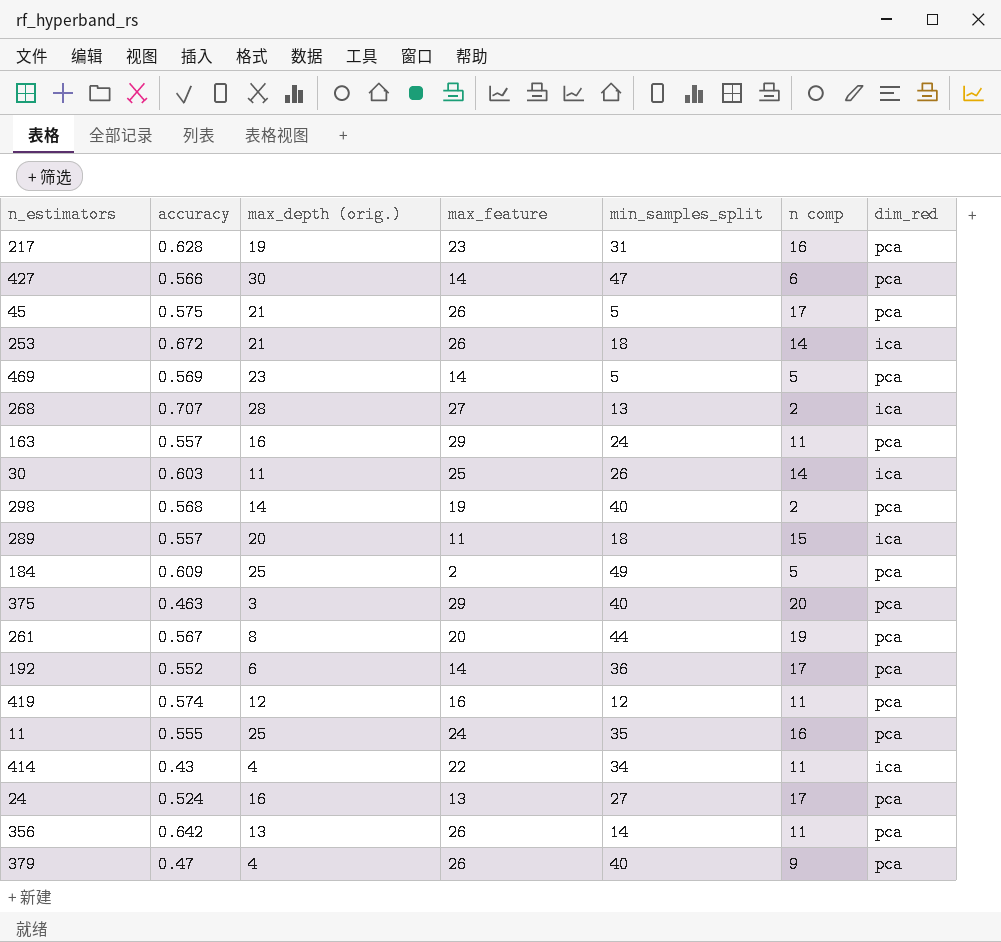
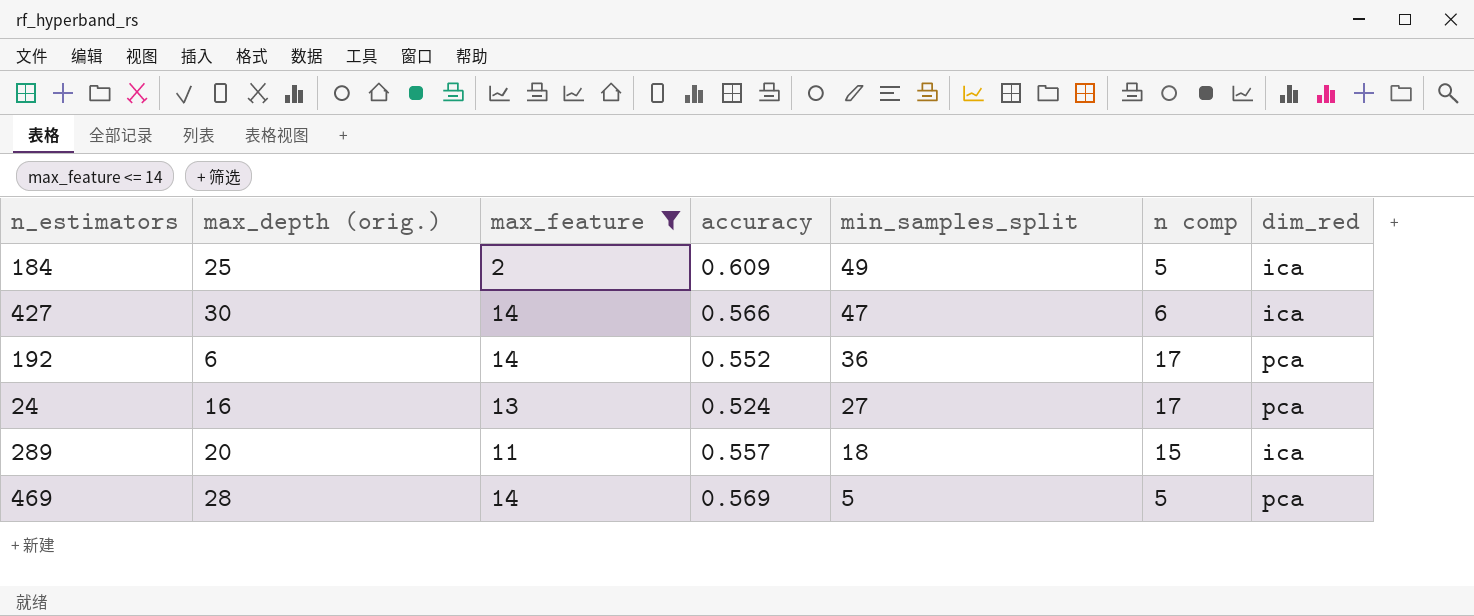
filter: none -> max_feature <= 14
row order: none -> min_samples_split descending
column accuracy | position: 2 -> 4
184 | dim_red: pca -> ica
427 | dim_red: pca -> ica
469 | max_depth (orig.): 23 -> 28

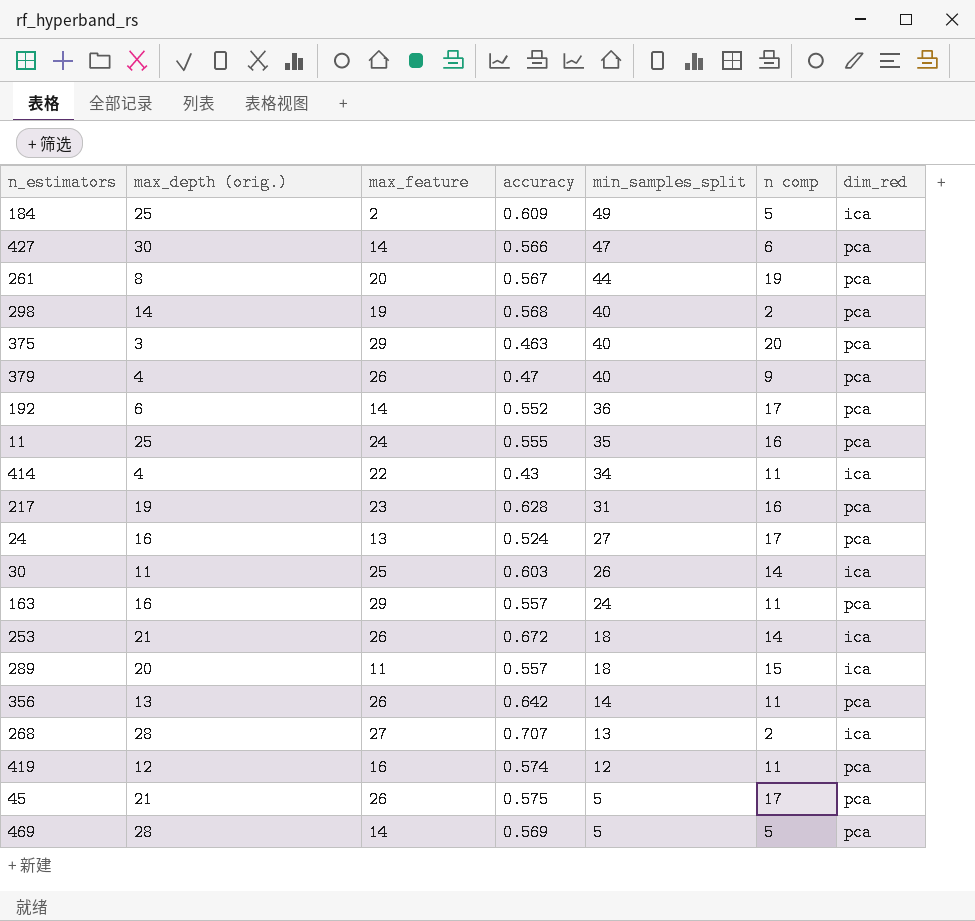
filter: max_feature <= 14 -> none
427 | dim_red: ica -> pca

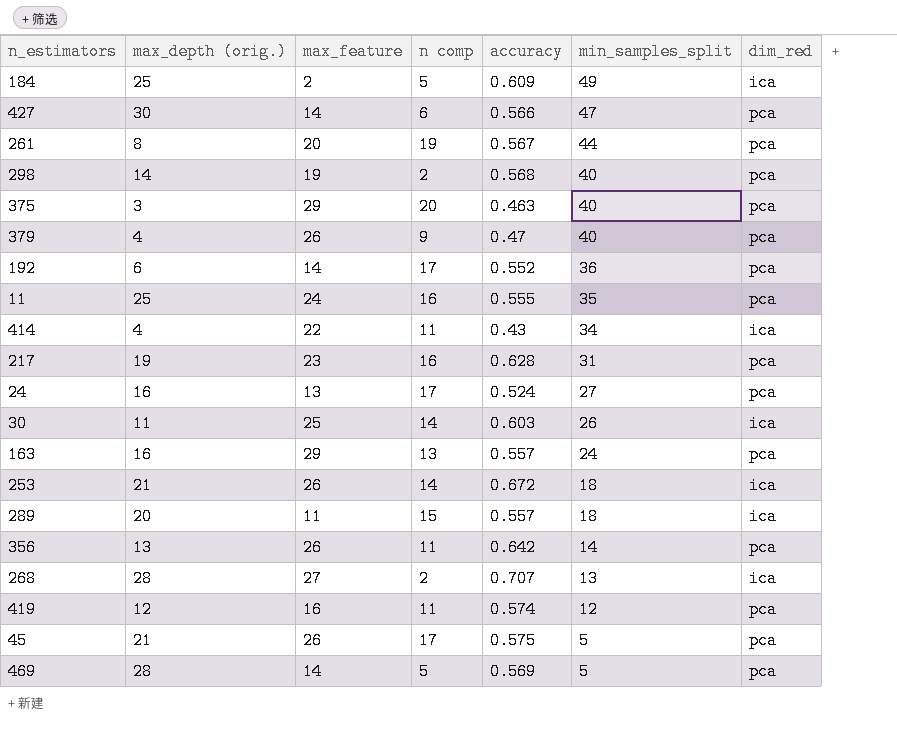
column n comp | position: 6 -> 4
163 | n comp: 11 -> 13

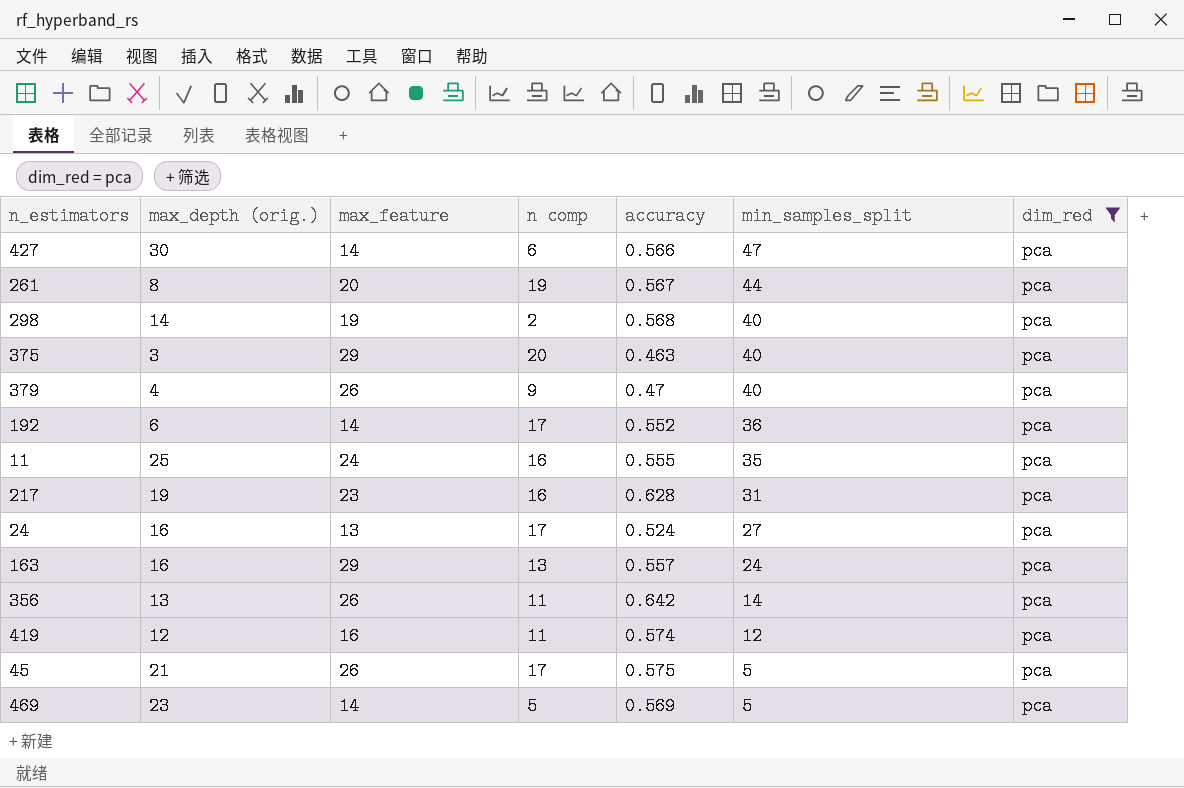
filter: none -> dim_red = pca
469 | max_depth (orig.): 28 -> 23

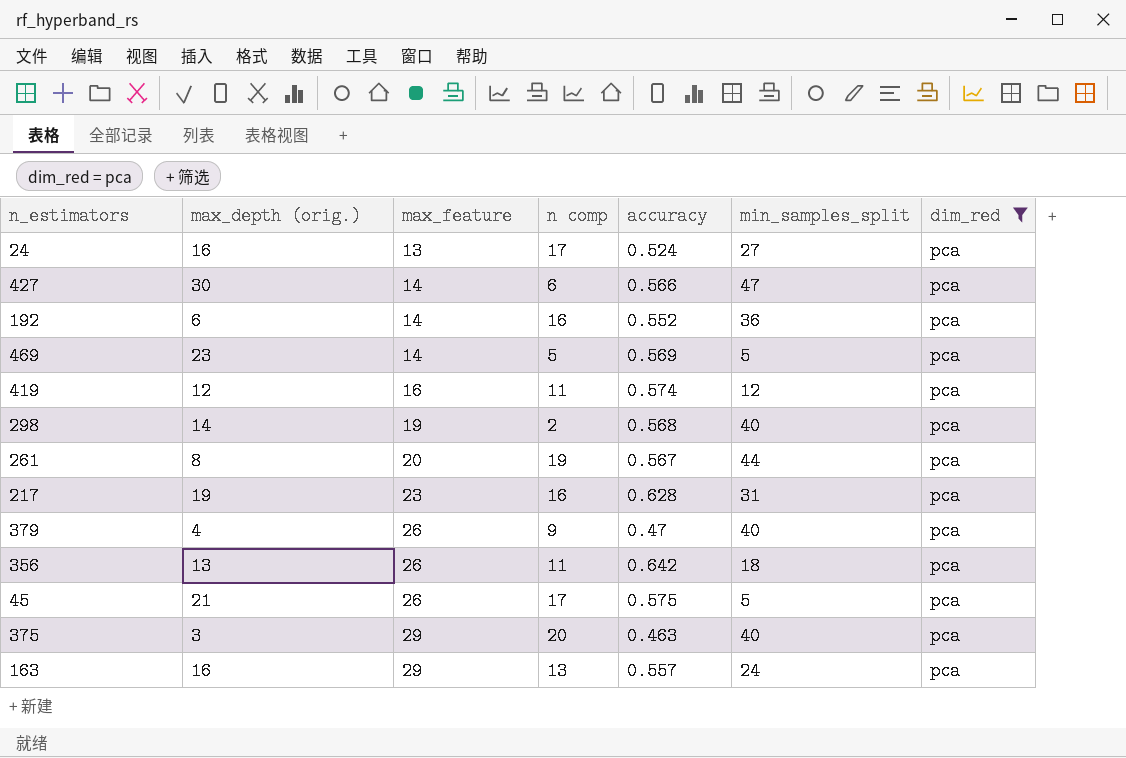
row order: min_samples_split descending -> max_feature ascending
row 11: 25 | 24 | 16 | 0.555 | 35 | pca -> none
192 | n comp: 17 -> 16
356 | min_samples_split: 14 -> 18

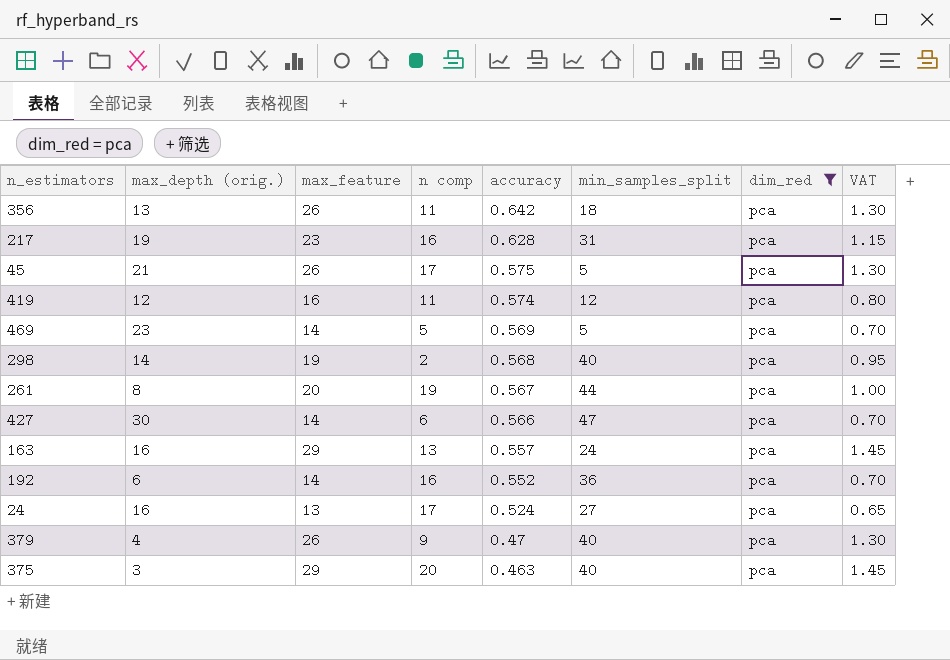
row order: max_feature ascending -> accuracy descending
column VAT | formula: none -> [max_feature] * 0.05

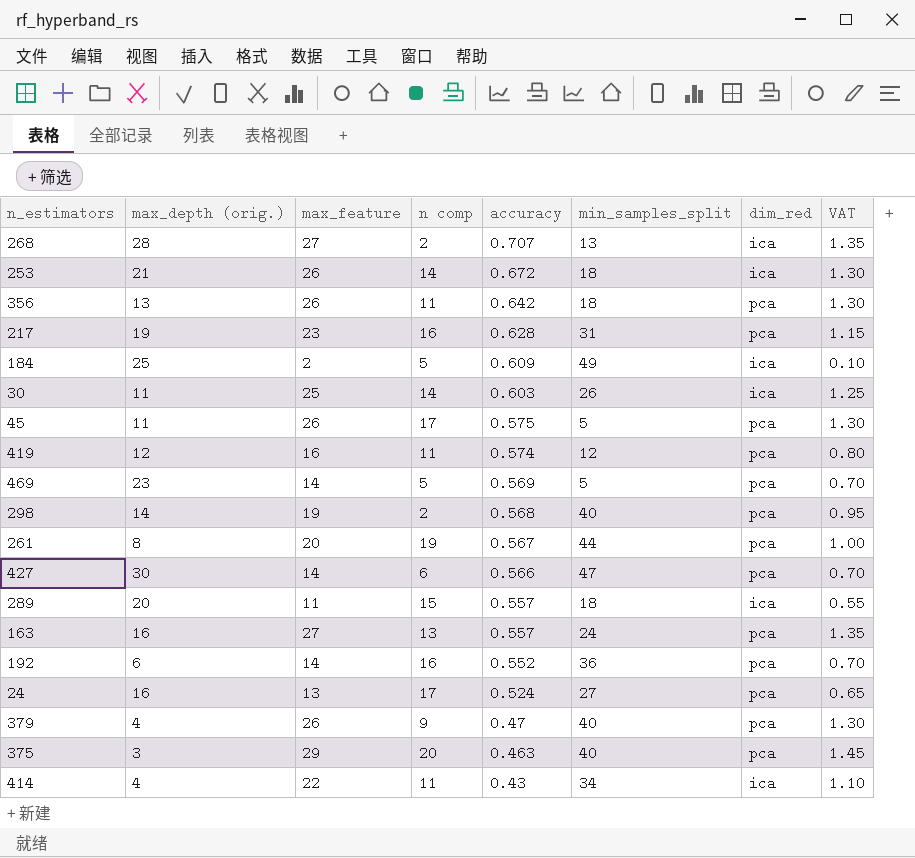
filter: dim_red = pca -> none
45 | max_depth (orig.): 21 -> 11
163 | max_feature: 29 -> 27
163 | VAT: 1.45 -> 1.35

